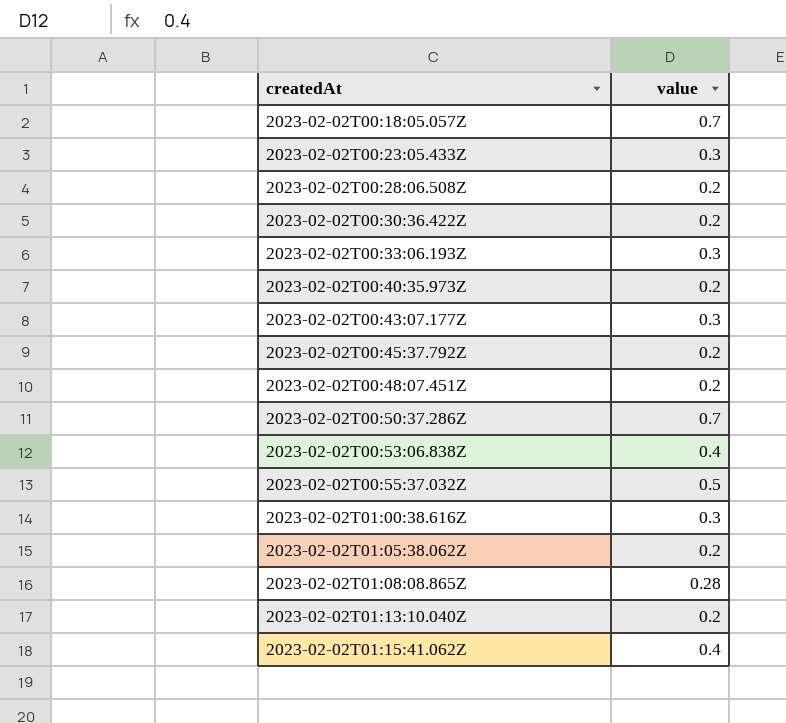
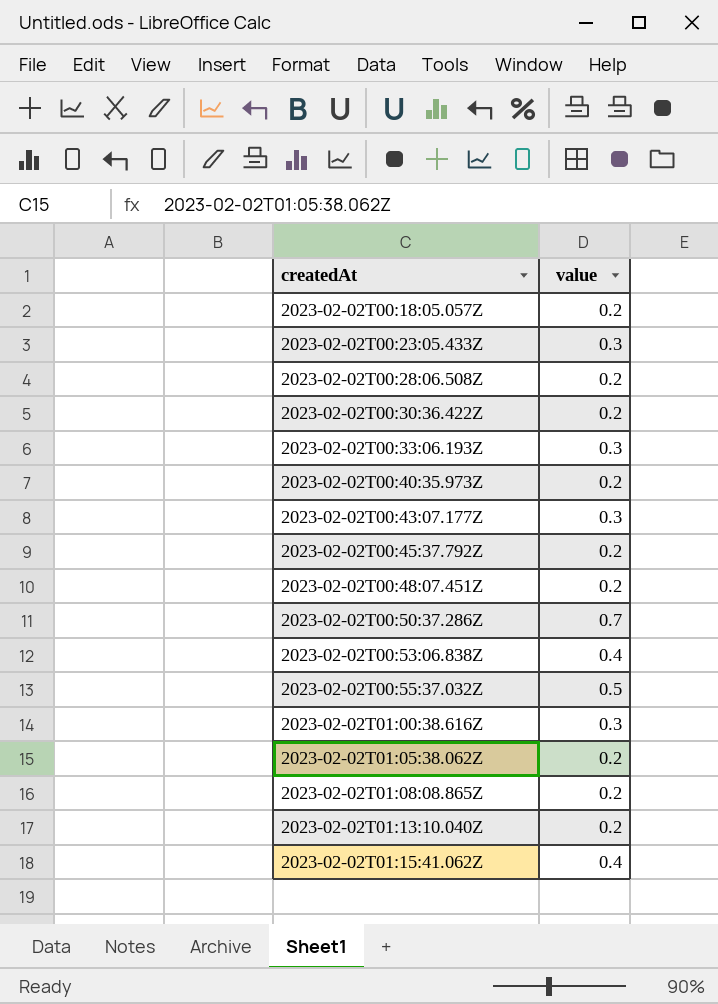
2023-02-02T00:18:05.057Z | value: 0.7 -> 0.2
2023-02-02T01:08:08.865Z | value: 0.28 -> 0.2

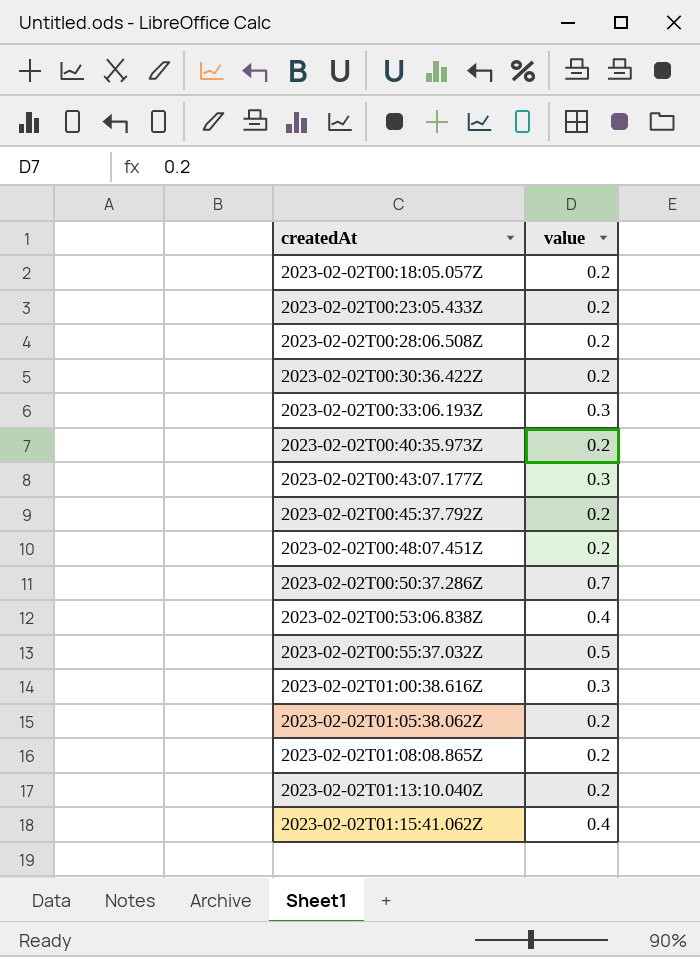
2023-02-02T00:23:05.433Z | value: 0.3 -> 0.2

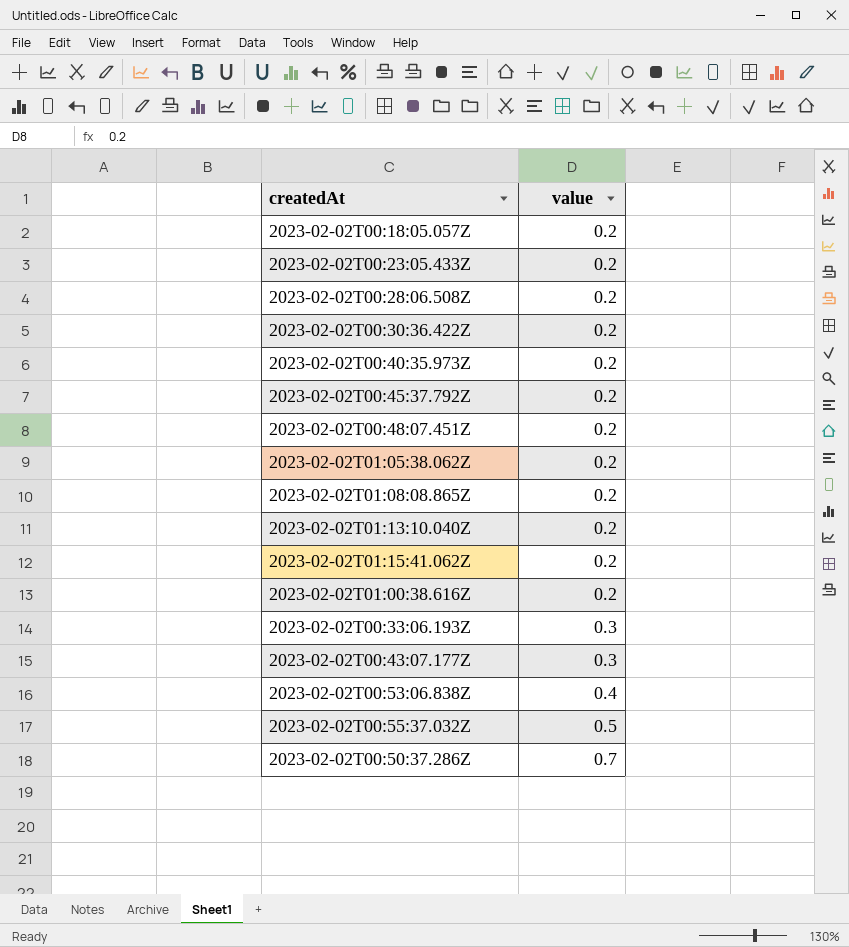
row order: createdAt ascending -> value ascending
2023-02-02T01:15:41.062Z | value: 0.4 -> 0.2
2023-02-02T01:00:38.616Z | value: 0.3 -> 0.2

